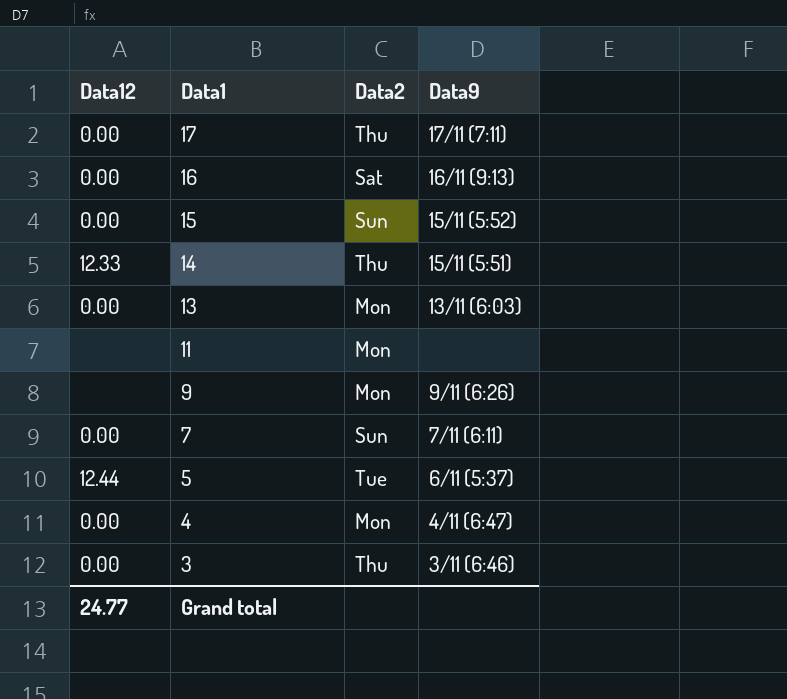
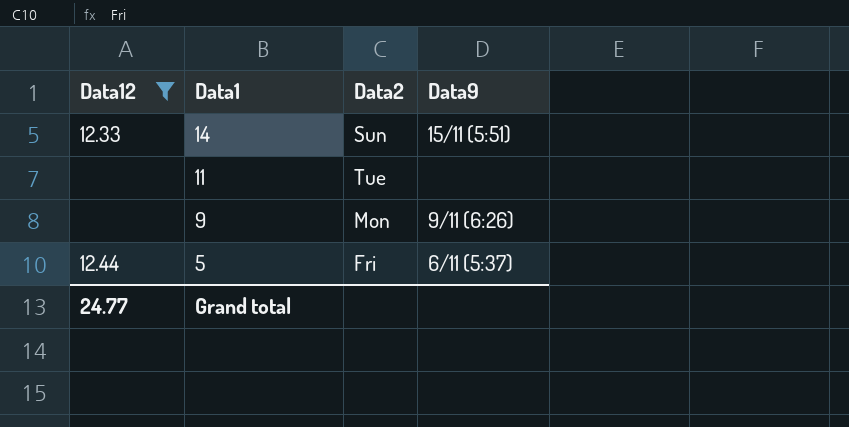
filter: none -> Data12 != 0.00
14 | Data2: Thu -> Sun
11 | Data2: Mon -> Tue
5 | Data2: Tue -> Fri

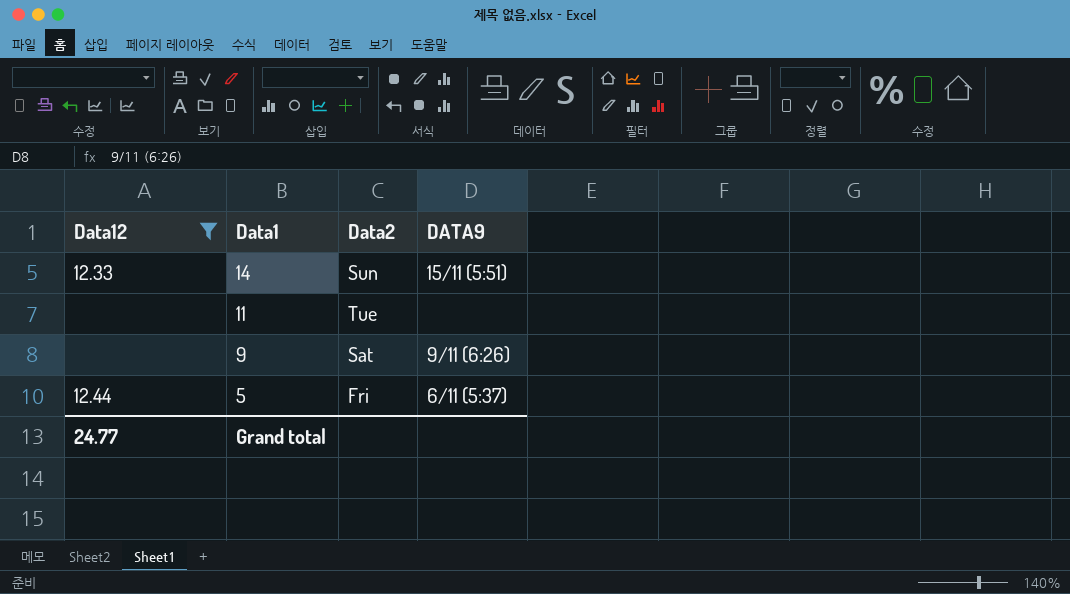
column name: Data9 -> DATA9
9 | Data2: Mon -> Sat

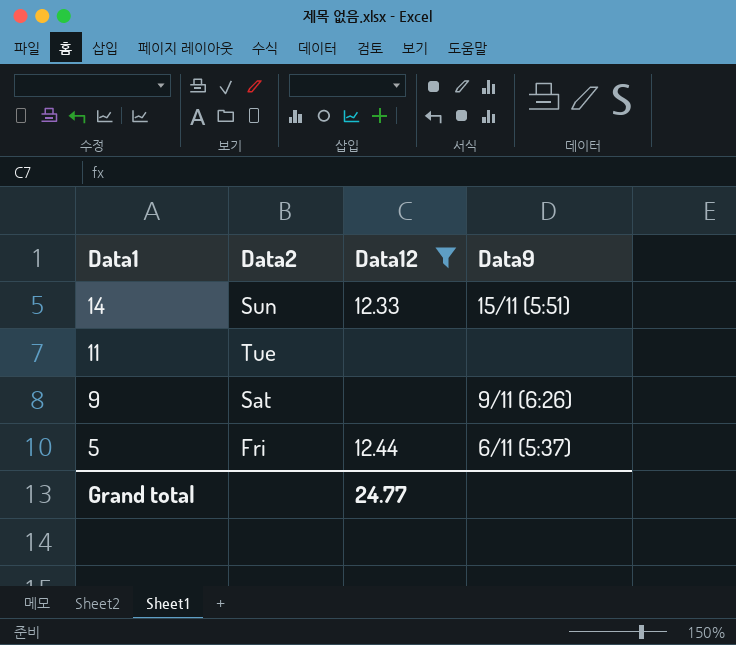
column Data12 | position: 1 -> 3
column name: DATA9 -> Data9

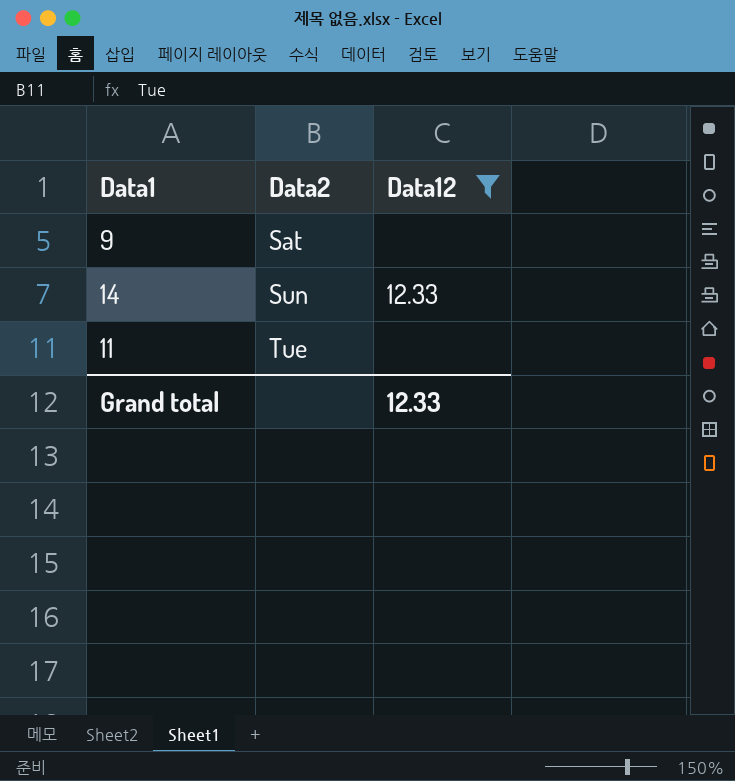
row order: Data1 descending -> Data2 ascending
column Data9 | position: 4 -> none
row 5: Fri | 12.44 | 6/11 (5:37) -> none
Grand total | Data12: 24.77 -> 12.33

